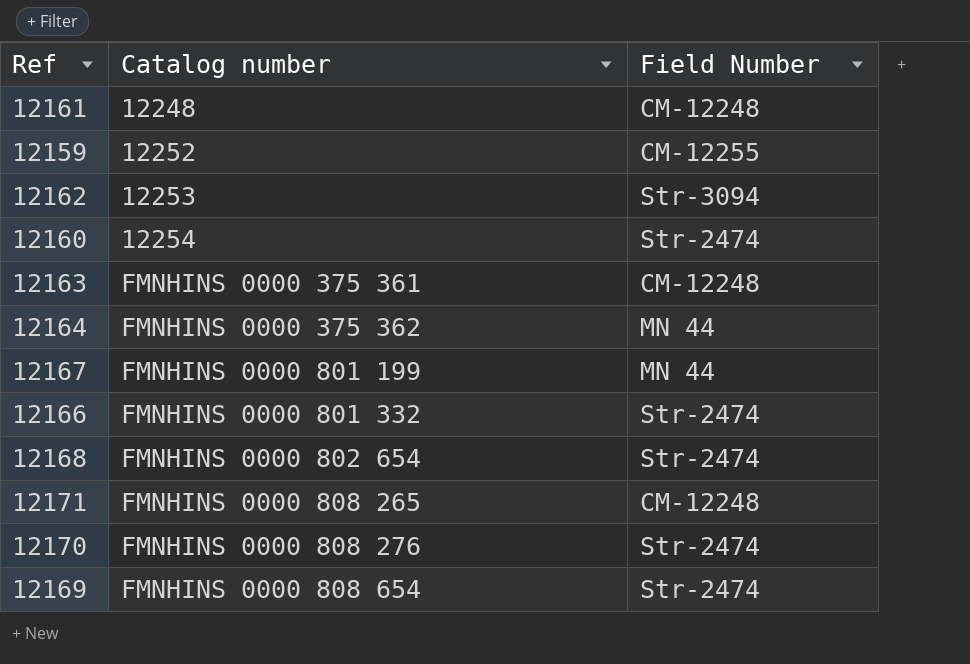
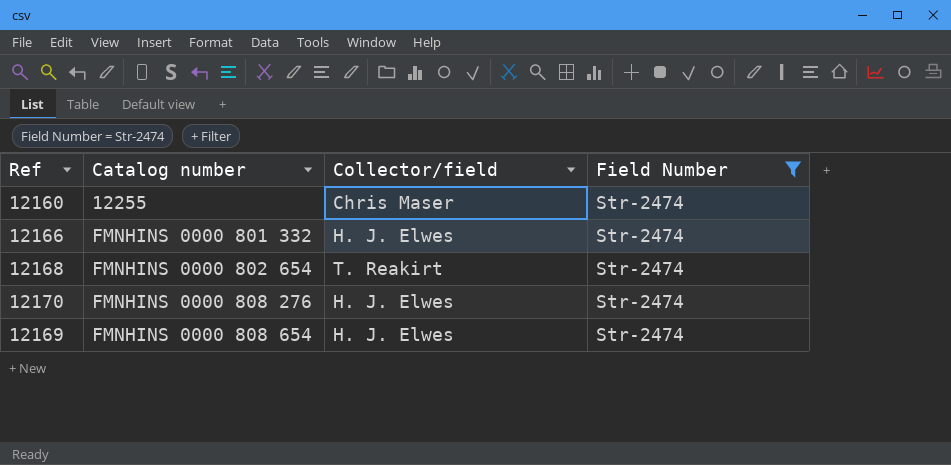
filter: none -> Field Number = Str-2474
column Collector/field | position: none -> 3
12160 | Catalog number: 12254 -> 12255

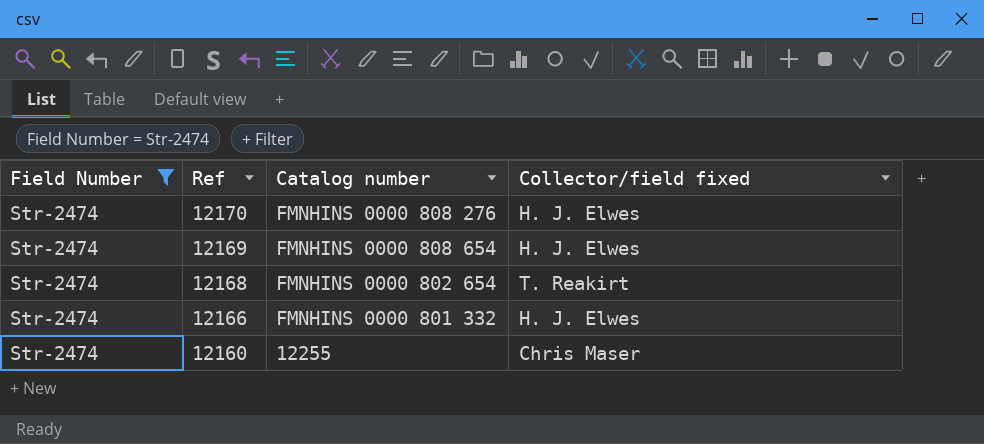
row order: Catalog number ascending -> Ref descending
column Field Number | position: 4 -> 1
column name: Collector/field -> Collector/field fixed

